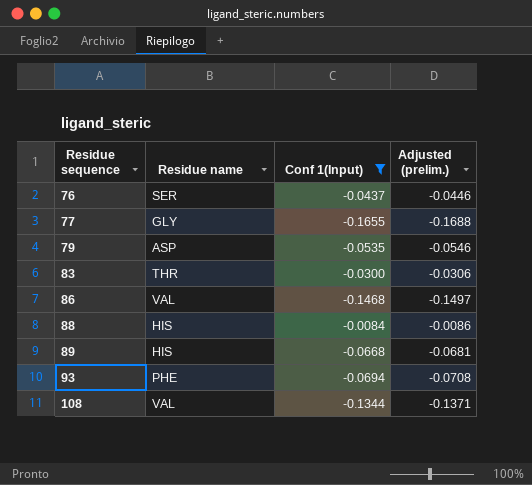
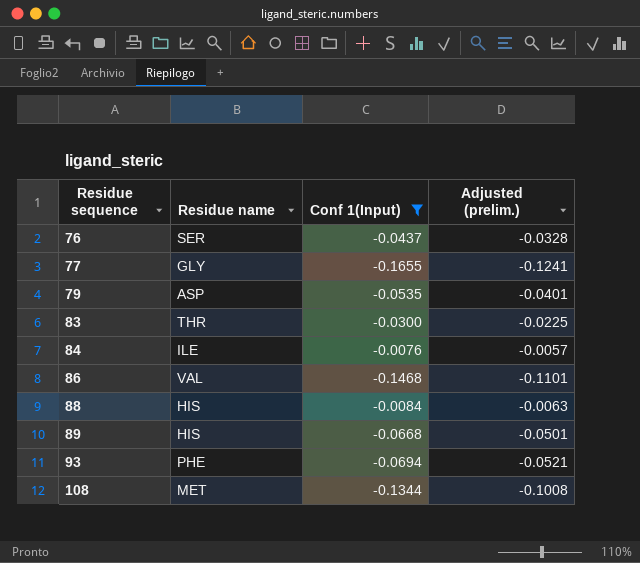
column Adjusted (prelim.) | formula: [Conf 1(Input)] * 1.02 -> [Conf 1(Input)] * 0.75
row 84: none -> ILE | -0.0076 | -0.0057
108 | Residue name: VAL -> MET

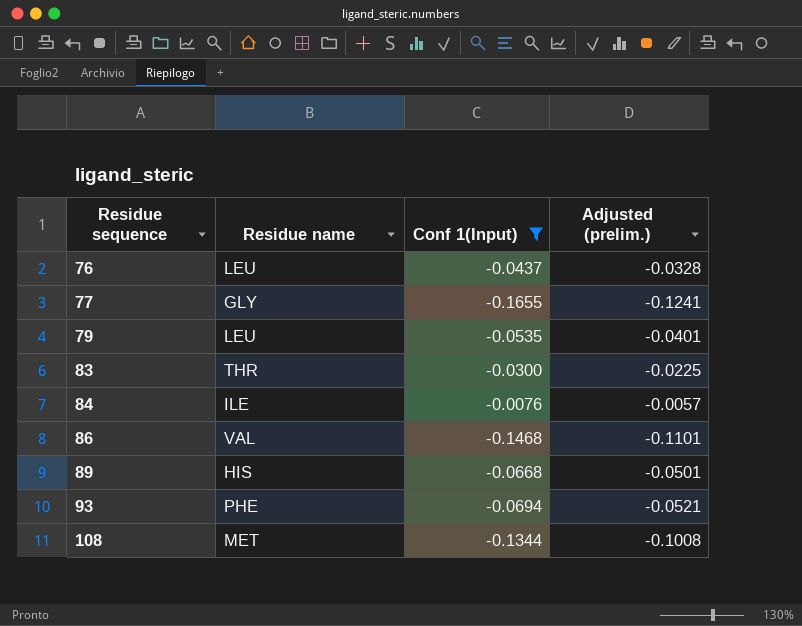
row 88: HIS | -0.0084 | -0.0063 -> none
76 | Residue name: SER -> LEU
79 | Residue name: ASP -> LEU

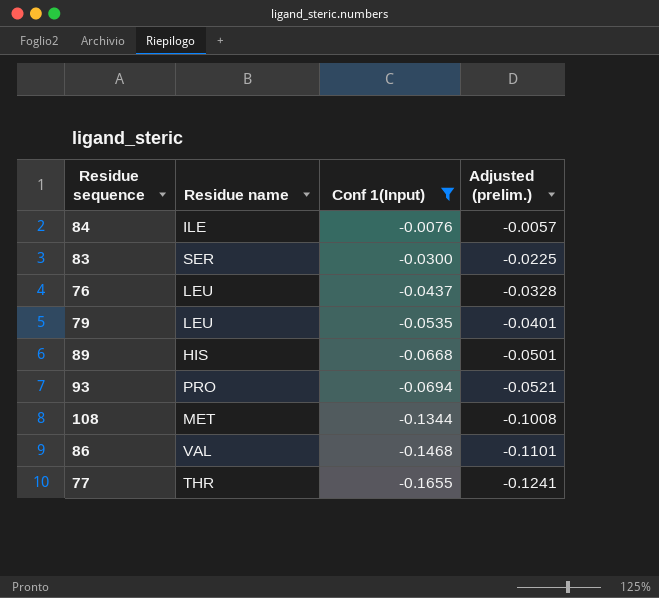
row order: Residue sequence ascending -> Conf 1(Input) descending
83 | Residue name: THR -> SER
93 | Residue name: PHE -> PRO
77 | Residue name: GLY -> THR

